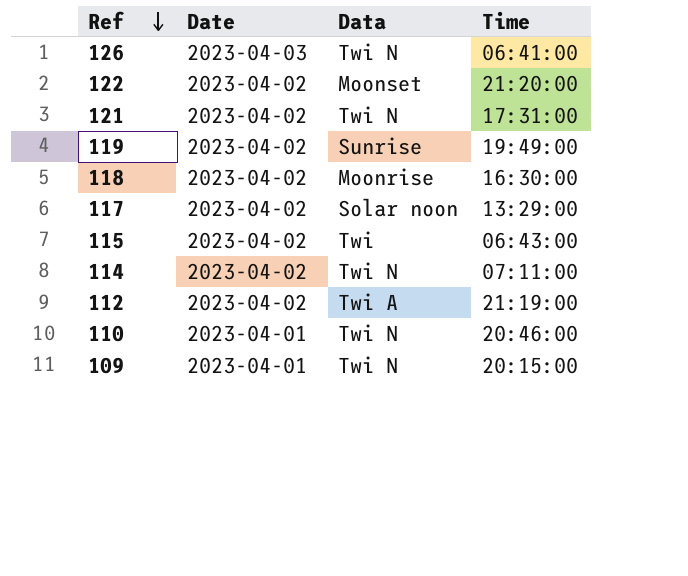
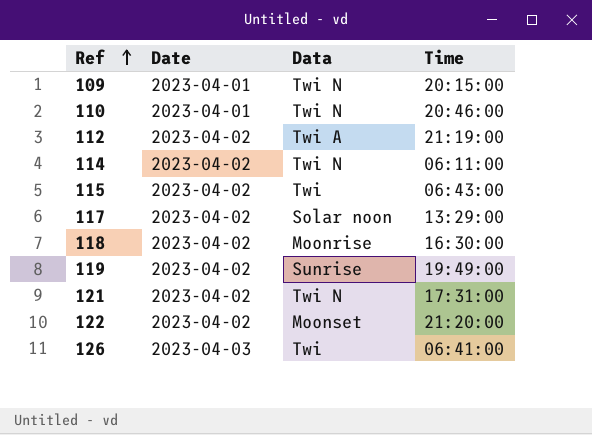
row order: Ref descending -> Ref ascending
114 | Time: 07:11:00 -> 06:11:00
126 | Data: Twi N -> Twi

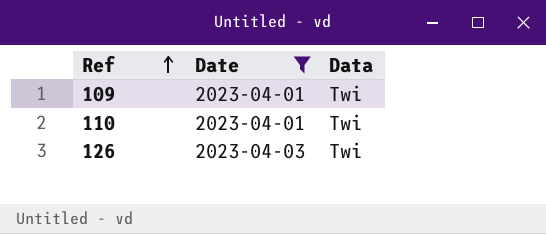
filter: none -> Date != 2023-04-02
column Time | position: 4 -> none
109 | Data: Twi N -> Twi
110 | Data: Twi N -> Twi

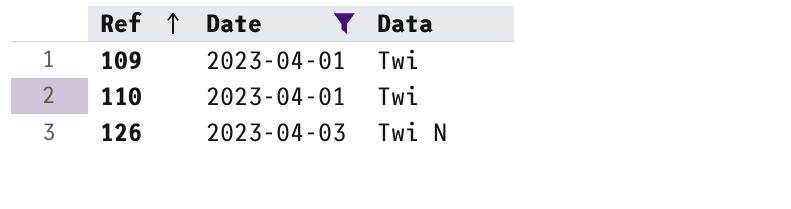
126 | Data: Twi -> Twi N

